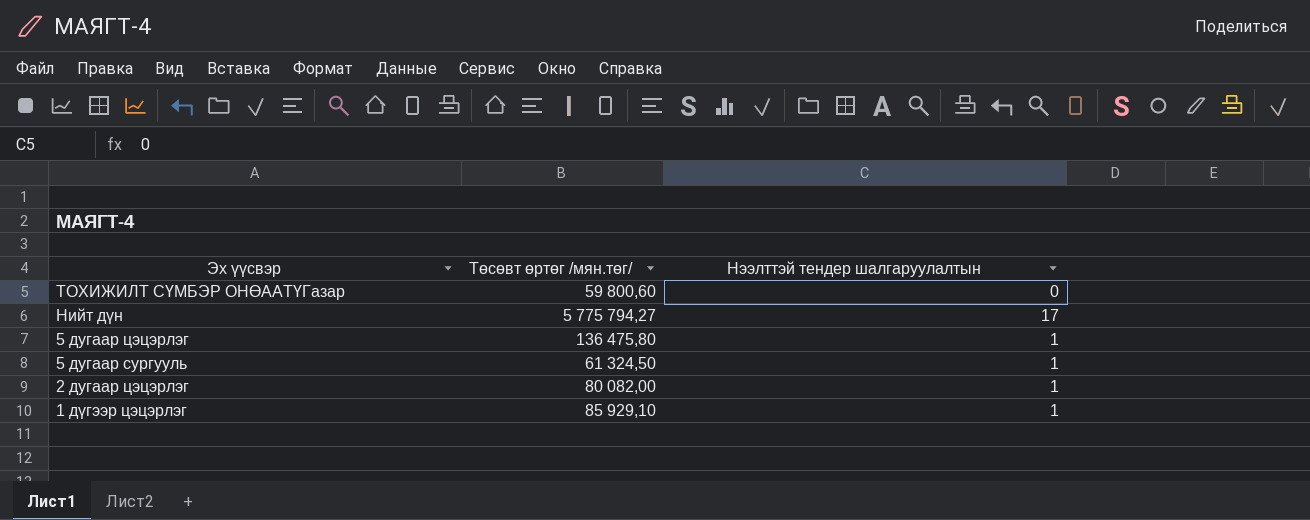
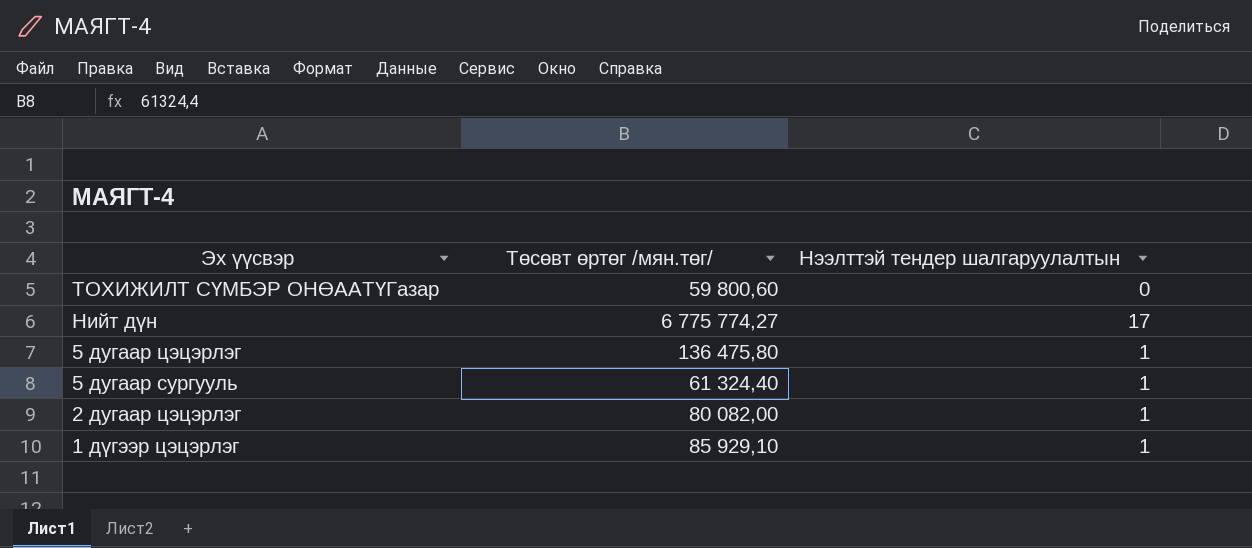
Нийт дүн | Төсөвт өртөг /мян.төг/: 5 775 794,27 -> 6 775 774,27
5 дугаар сургууль | Төсөвт өртөг /мян.төг/: 61 324,50 -> 61 324,40

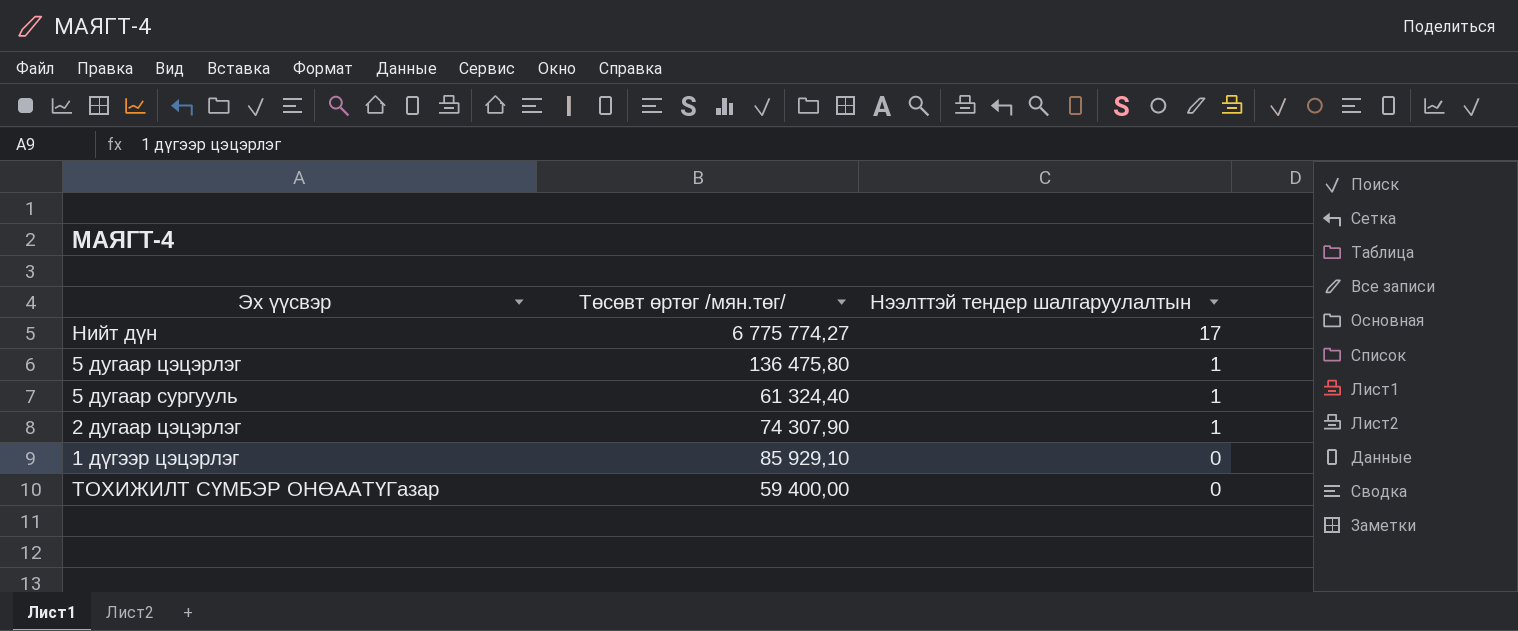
row order: Эх үүсвэр descending -> Нээлттэй тендер шалгаруулалтын descending
2 дугаар цэцэрлэг | Төсөвт өртөг /мян.төг/: 80 082,00 -> 74 307,90
1 дүгээр цэцэрлэг | Нээлттэй тендер шалгаруулалтын: 1 -> 0
ТОХИЖИЛТ СҮМБЭР ОНӨААТҮГазар | Төсөвт өртөг /мян.төг/: 59 800,60 -> 59 400,00

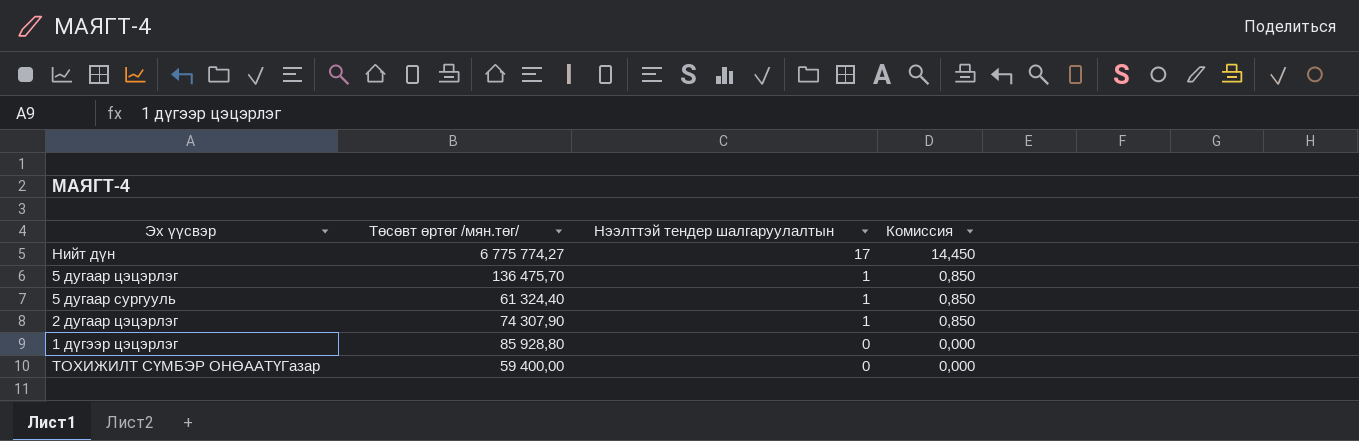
column Комиссия | formula: none -> [Нээлттэй тендер шалгаруулалтын] * 0,85
5 дугаар цэцэрлэг | Төсөвт өртөг /мян.төг/: 136 475,80 -> 136 475,70
1 дүгээр цэцэрлэг | Төсөвт өртөг /мян.төг/: 85 929,10 -> 85 928,80

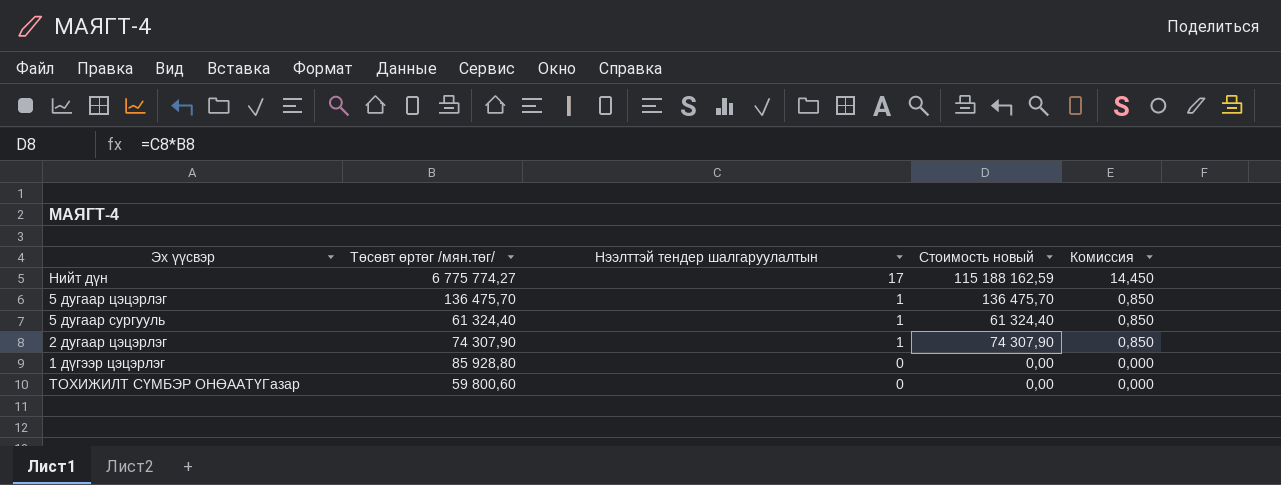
column Стоимость новый | formula: none -> [Төсөвт өртөг /мян.төг/] * [Нээлттэй тендер шалгаруулалтын]
ТОХИЖИЛТ СҮМБЭР ОНӨААТҮГазар | Төсөвт өртөг /мян.төг/: 59 400,00 -> 59 800,60

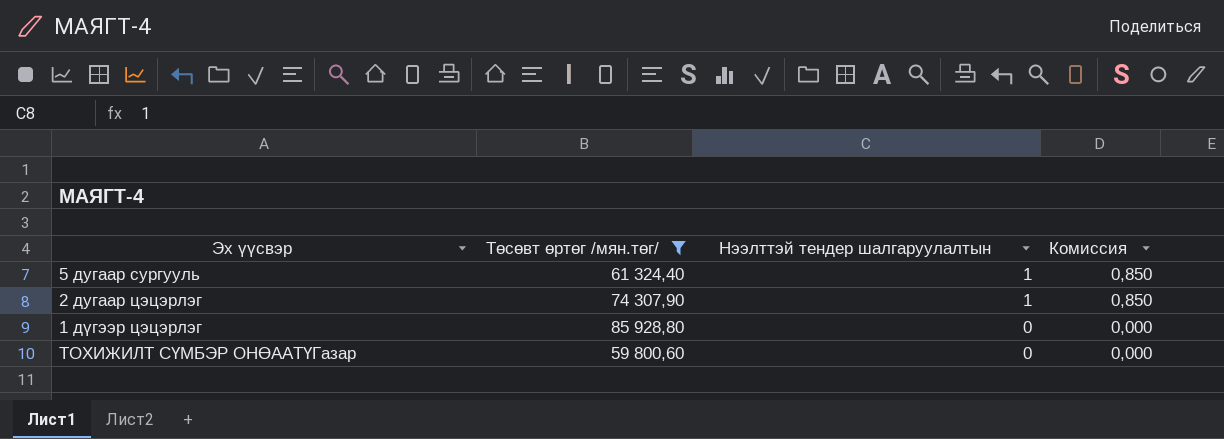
filter: none -> Төсөвт өртөг /мян.төг/ <= 85 928,80
column Стоимость новый | formula: [Төсөвт өртөг /мян.төг/] * [Нээлттэй тендер шалгаруулалтын] -> none

